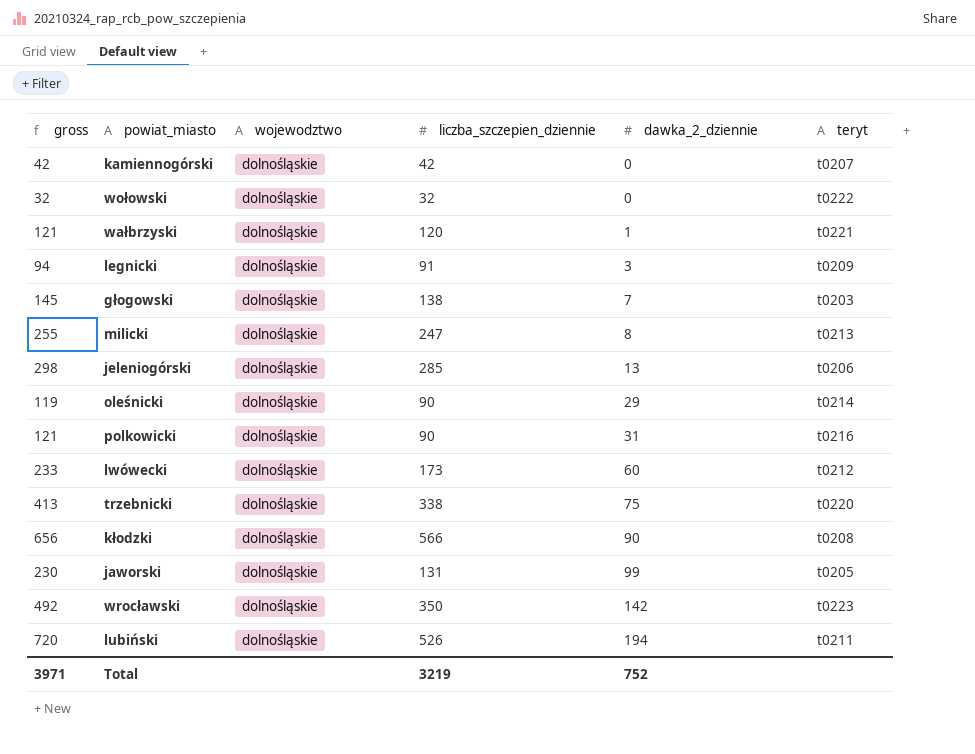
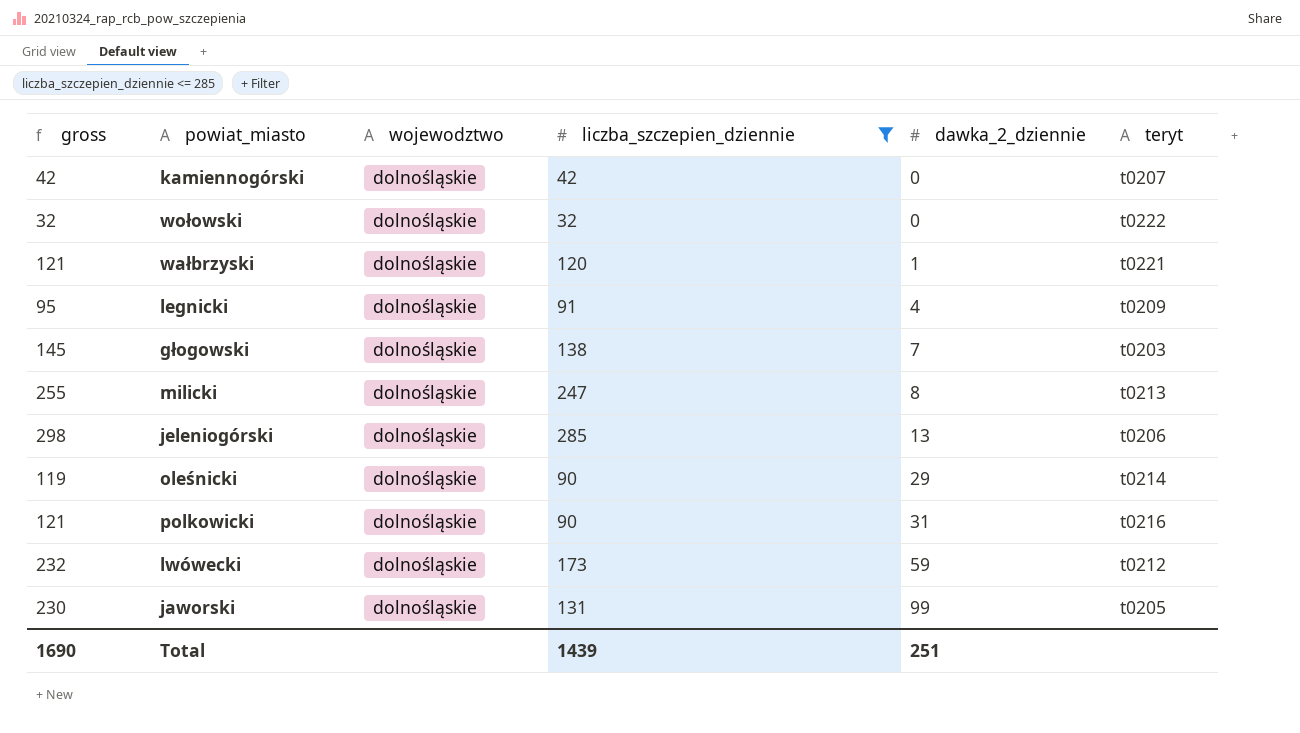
filter: none -> liczba_szczepien_dziennie <= 285
legnicki | gross: 94 -> 95
legnicki | dawka_2_dziennie: 3 -> 4
lwówecki | gross: 233 -> 232
lwówecki | dawka_2_dziennie: 60 -> 59
Total | gross: 3971 -> 1690
Total | liczba_szczepien_dziennie: 3219 -> 1439
Total | dawka_2_dziennie: 752 -> 251

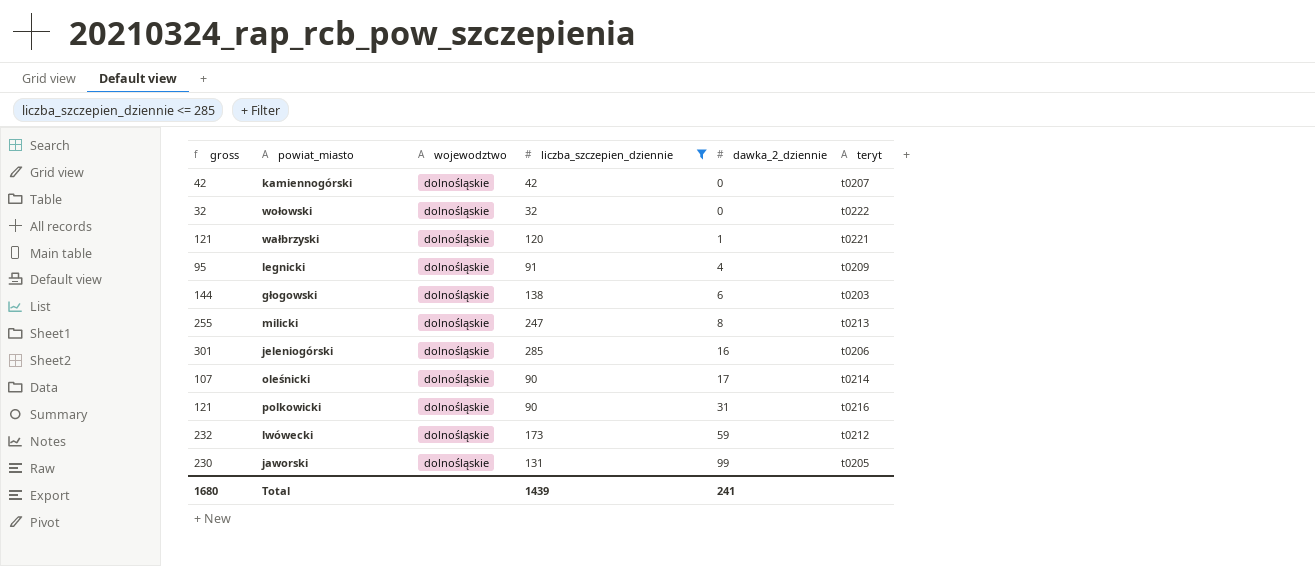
głogowski | gross: 145 -> 144
głogowski | dawka_2_dziennie: 7 -> 6
jeleniogórski | gross: 298 -> 301
jeleniogórski | dawka_2_dziennie: 13 -> 16
oleśnicki | gross: 119 -> 107
oleśnicki | dawka_2_dziennie: 29 -> 17
Total | gross: 1690 -> 1680
Total | dawka_2_dziennie: 251 -> 241

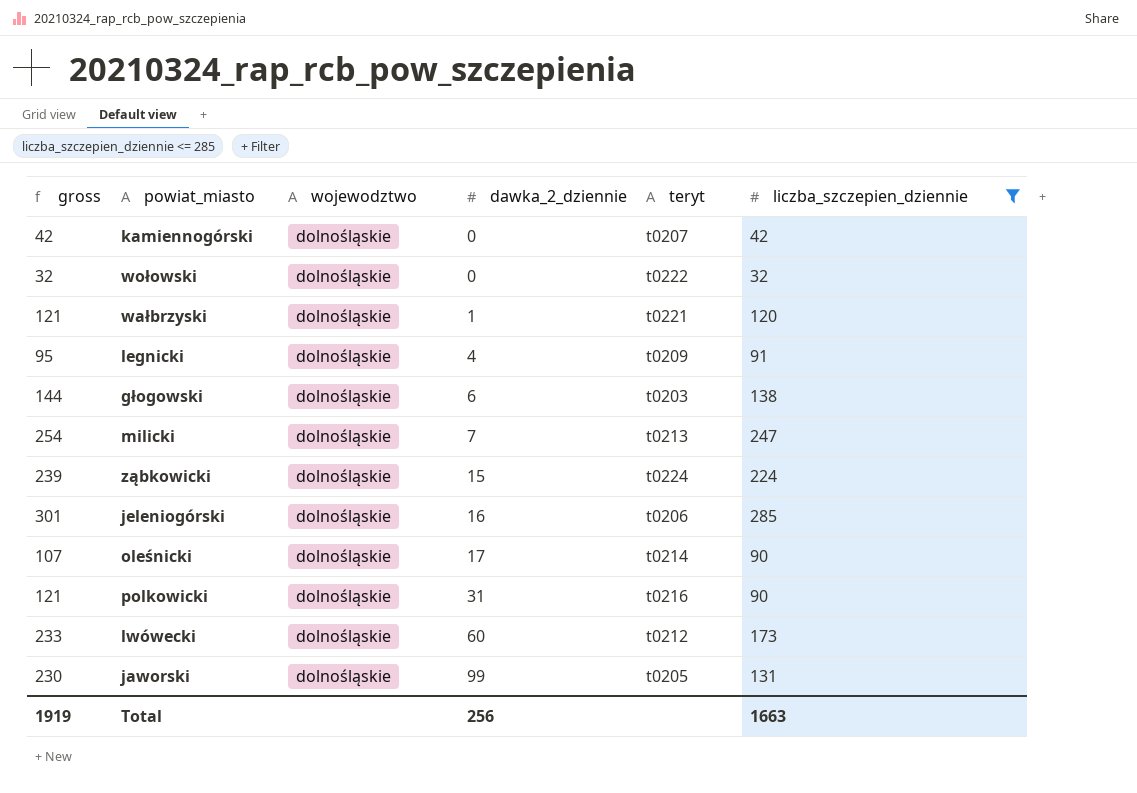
column liczba_szczepien_dziennie | position: 4 -> 6
milicki | gross: 255 -> 254
milicki | dawka_2_dziennie: 8 -> 7
row ząbkowicki: none -> 239 | dolnośląskie | 15 | t0224 | 224
lwówecki | gross: 232 -> 233
lwówecki | dawka_2_dziennie: 59 -> 60
Total | gross: 1680 -> 1919
Total | dawka_2_dziennie: 241 -> 256
Total | liczba_szczepien_dziennie: 1439 -> 1663

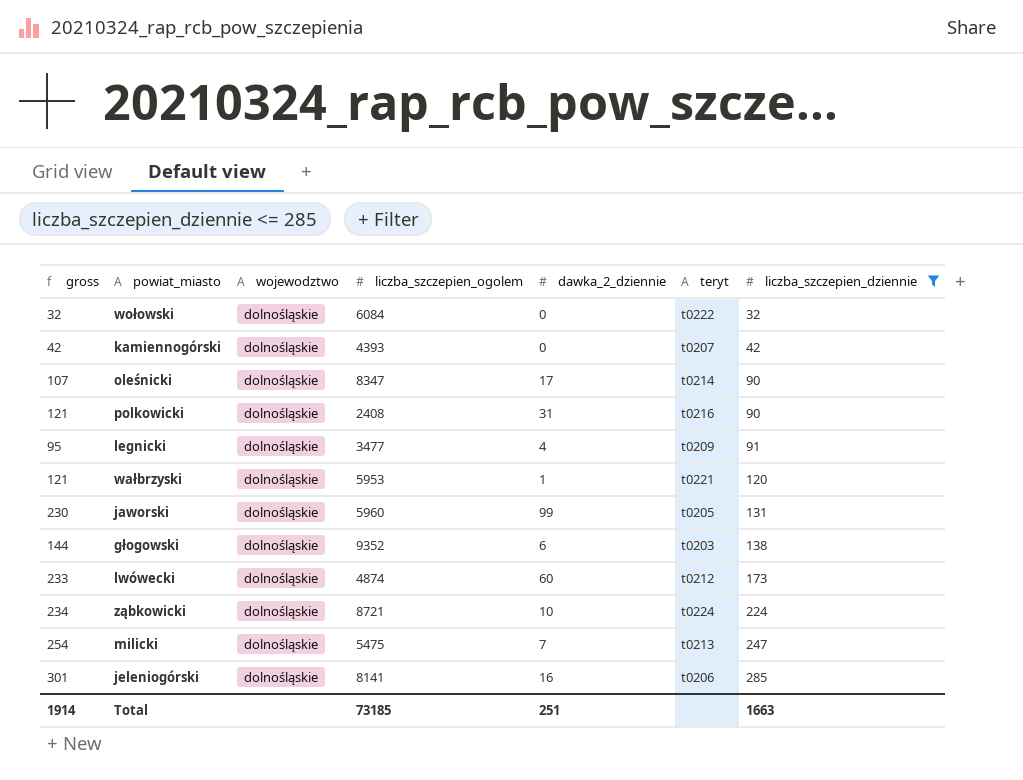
row order: dawka_2_dziennie ascending -> liczba_szczepien_dziennie ascending
column liczba_szczepien_ogolem | position: none -> 4
ząbkowicki | gross: 239 -> 234
ząbkowicki | dawka_2_dziennie: 15 -> 10
Total | gross: 1919 -> 1914
Total | dawka_2_dziennie: 256 -> 251

